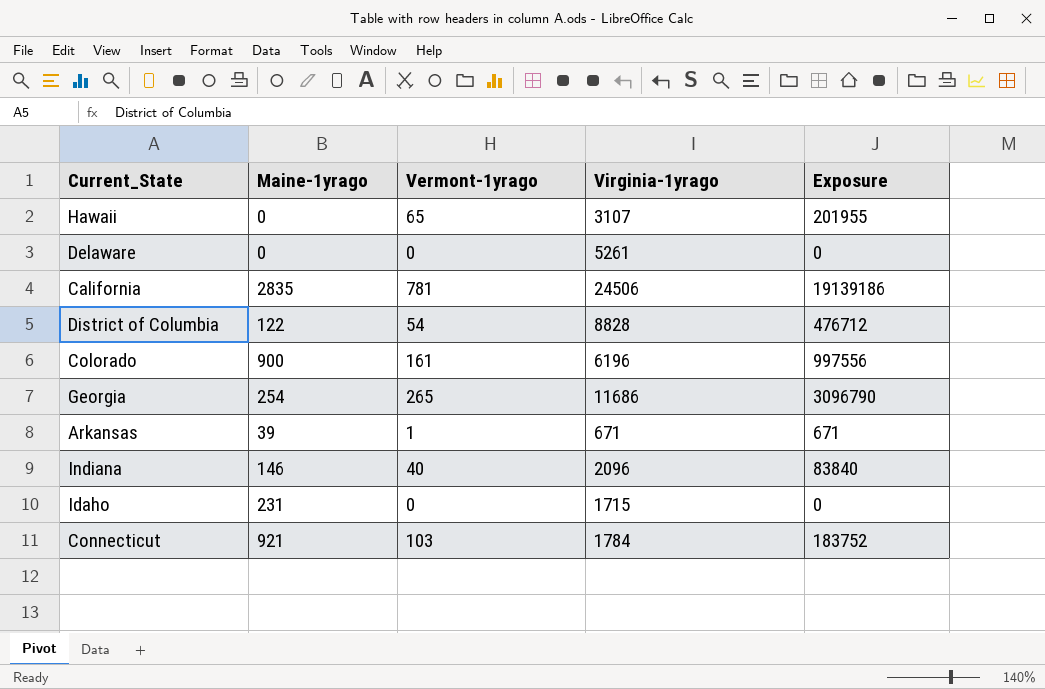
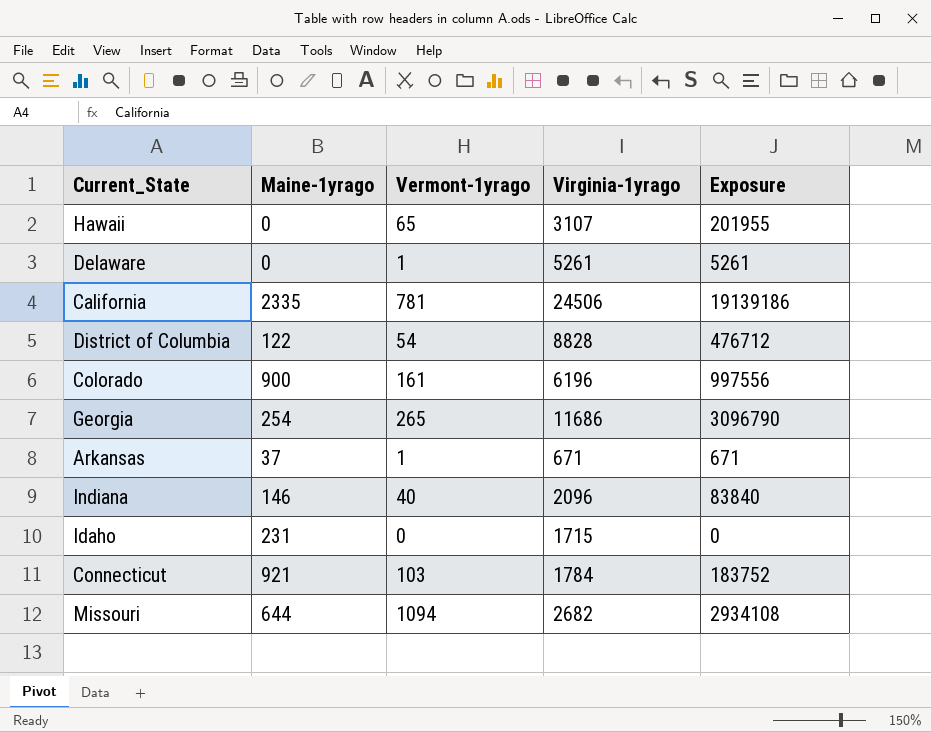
Delaware | Vermont-1yrago: 0 -> 1
Delaware | Exposure: 0 -> 5261
California | Maine-1yrago: 2835 -> 2335
Arkansas | Maine-1yrago: 39 -> 37
row Missouri: none -> 644 | 1094 | 2682 | 2934108

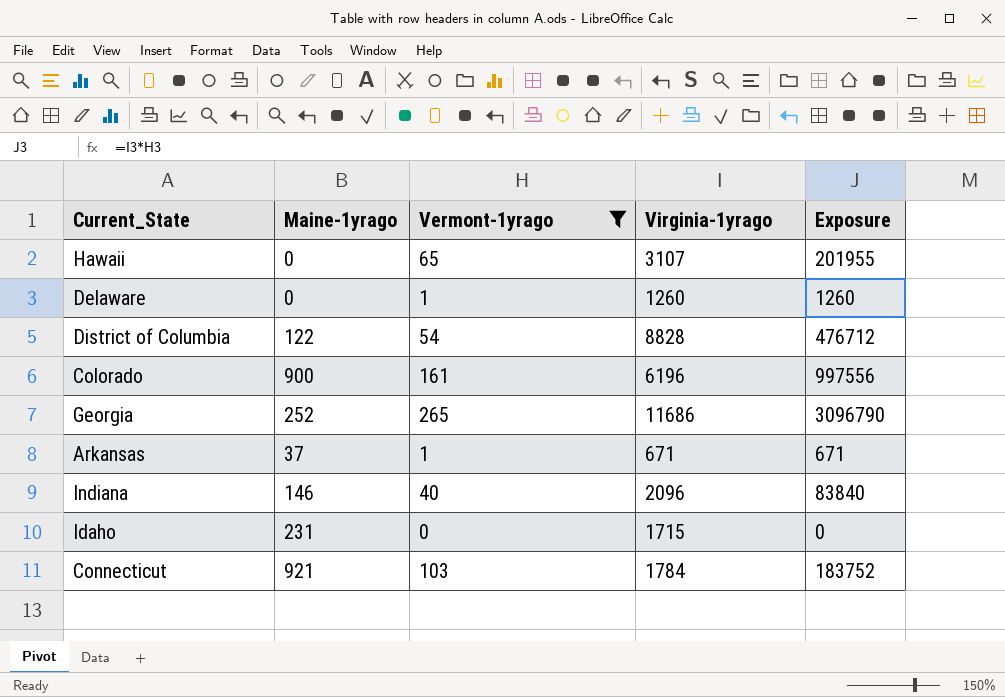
filter: none -> Vermont-1yrago <= 265
Delaware | Virginia-1yrago: 5261 -> 1260
Delaware | Exposure: 5261 -> 1260
Georgia | Maine-1yrago: 254 -> 252

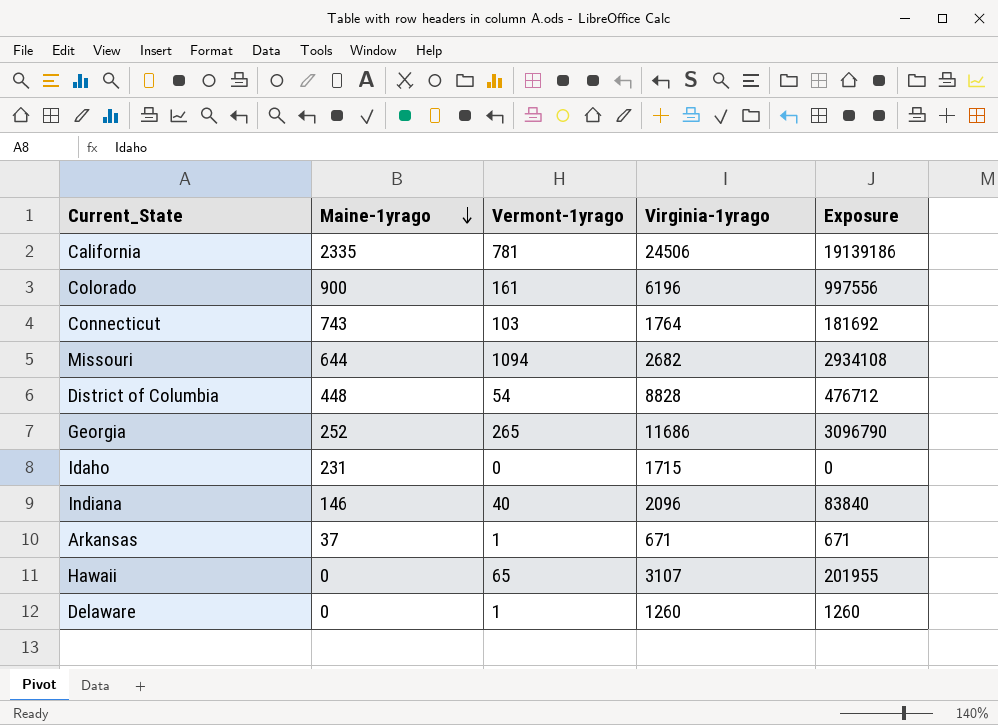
filter: Vermont-1yrago <= 265 -> none
row order: none -> Maine-1yrago descending
Connecticut | Maine-1yrago: 921 -> 743
Connecticut | Virginia-1yrago: 1784 -> 1764
Connecticut | Exposure: 183752 -> 181692
District of Columbia | Maine-1yrago: 122 -> 448

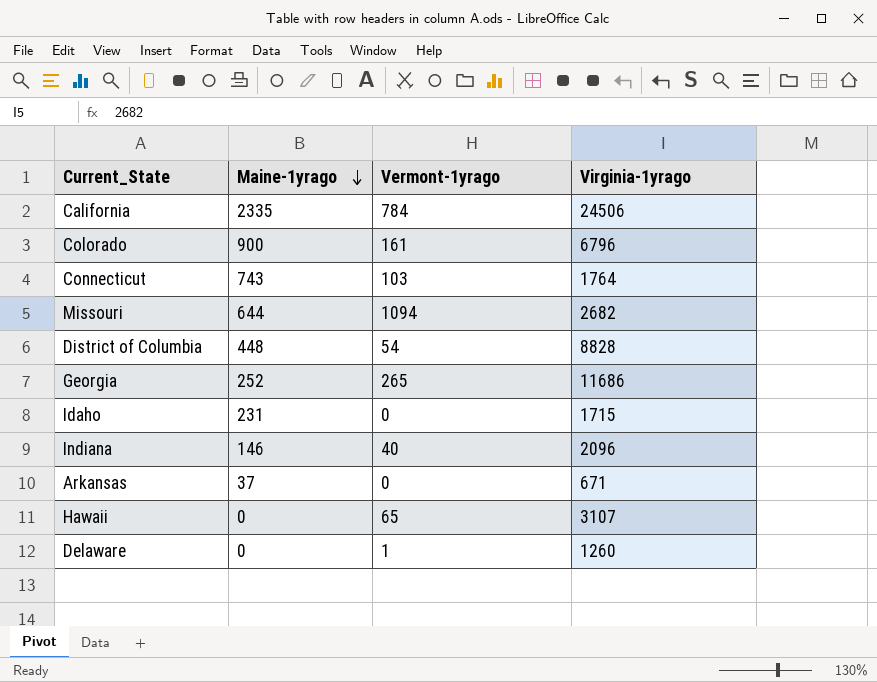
column Exposure | formula: [Vermont-1yrago] * [Virginia-1yrago] -> none
California | Vermont-1yrago: 781 -> 784
Colorado | Virginia-1yrago: 6196 -> 6796
Arkansas | Vermont-1yrago: 1 -> 0

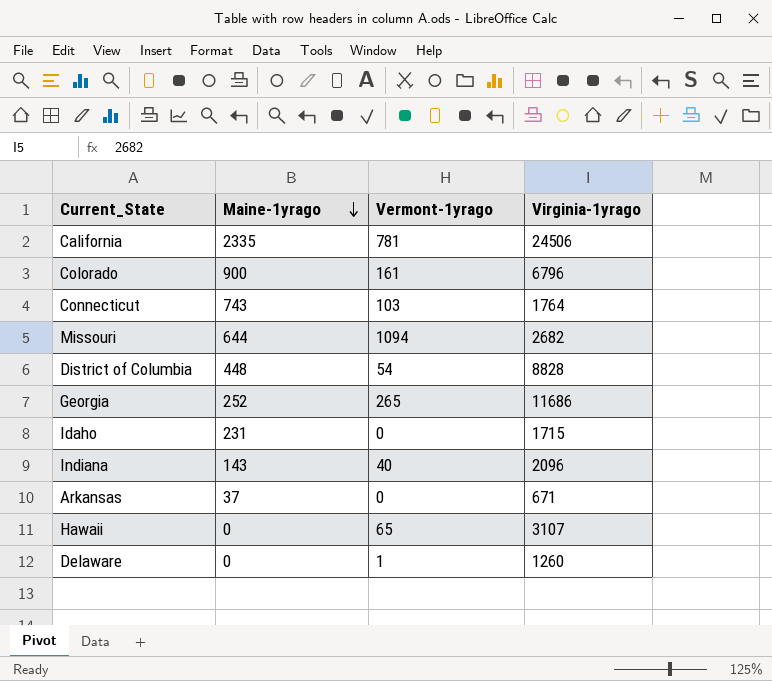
California | Vermont-1yrago: 784 -> 781
Indiana | Maine-1yrago: 146 -> 143

